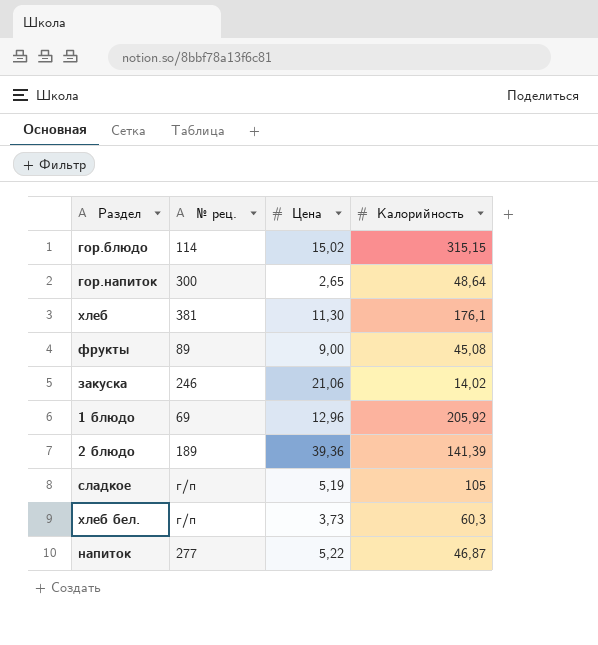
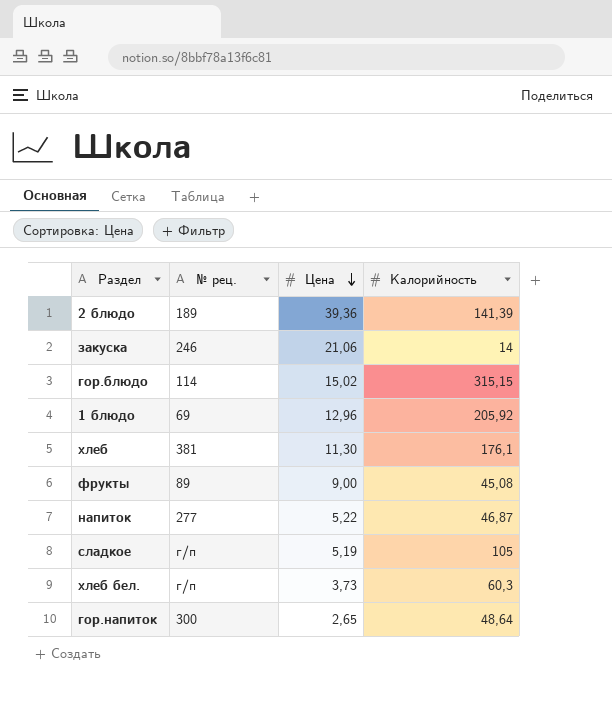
row order: none -> Цена descending
закуска | Калорийность: 14,02 -> 14

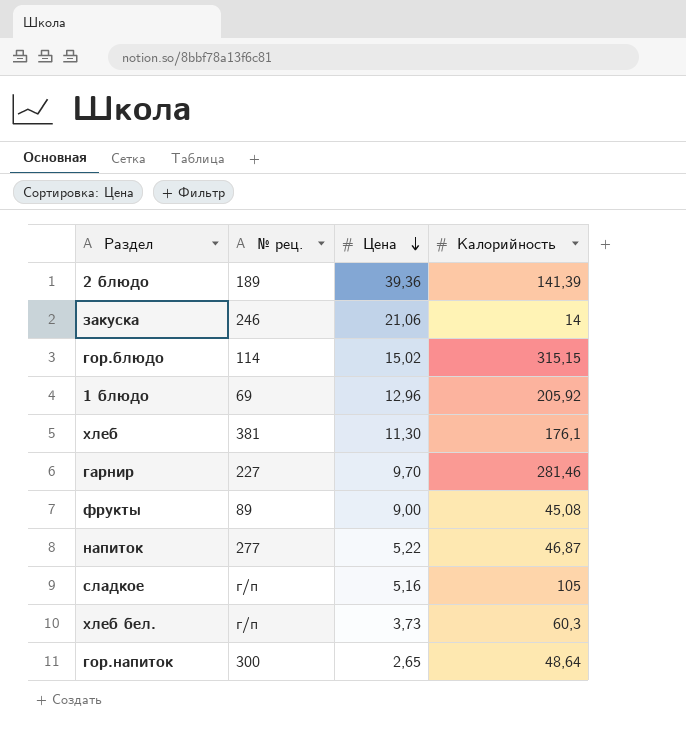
row гарнир: none -> 227 | 9,70 | 281,46
сладкое | Цена: 5,19 -> 5,16

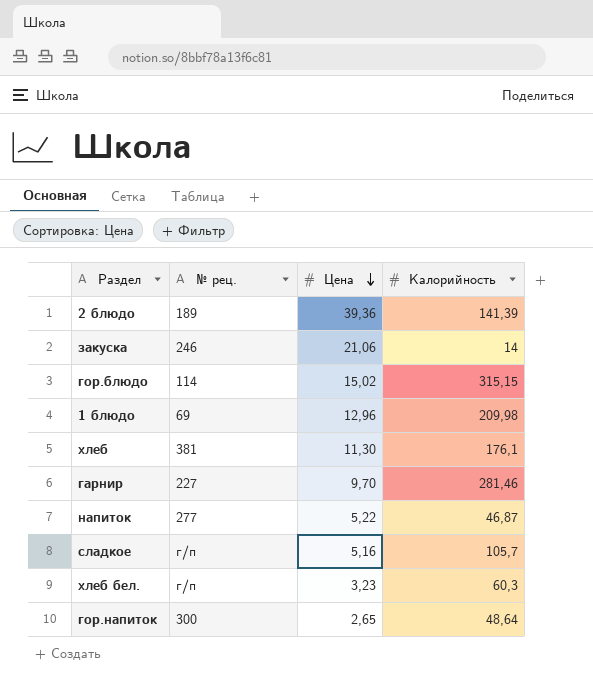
row фрукты: 89 | 9,00 | 45,08 -> none
1 блюдо | Калорийность: 205,92 -> 209,98
сладкое | Калорийность: 105 -> 105,7
хлеб бел. | Цена: 3,73 -> 3,23

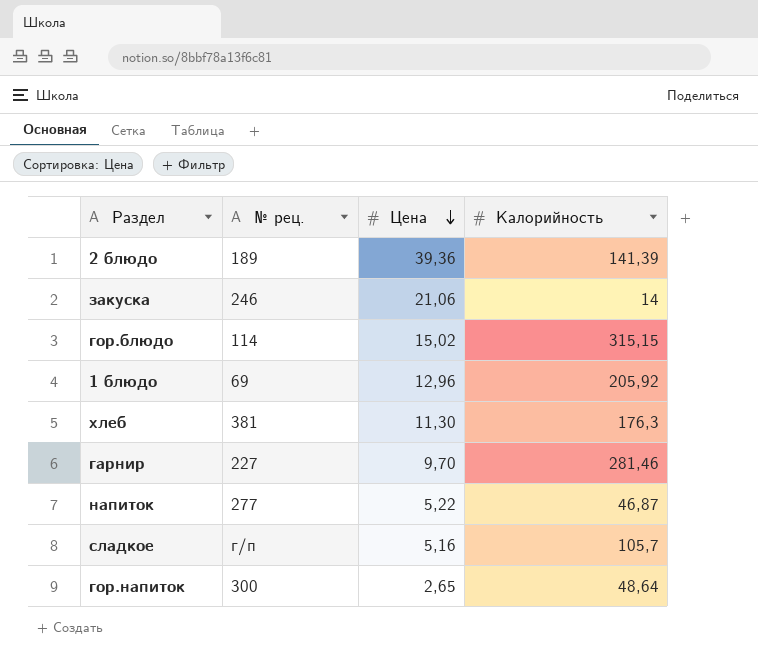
row хлеб бел.: г/п | 3,23 | 60,3 -> none
1 блюдо | Калорийность: 209,98 -> 205,92
хлеб | Калорийность: 176,1 -> 176,3

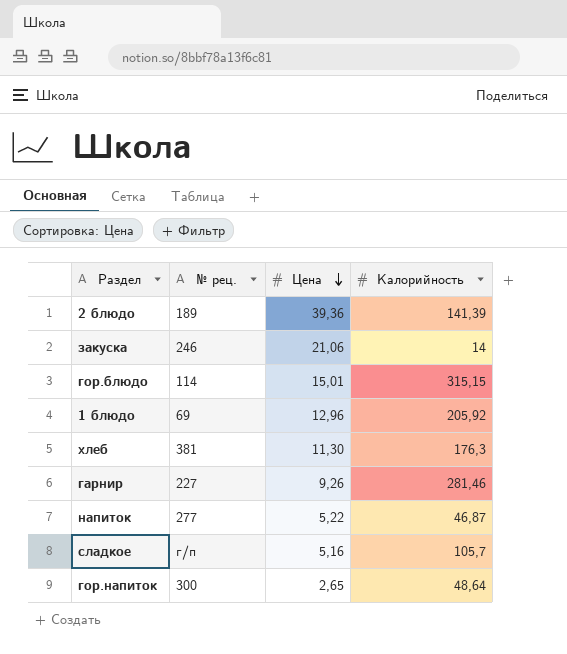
гор.блюдо | Цена: 15,02 -> 15,01
гарнир | Цена: 9,70 -> 9,26

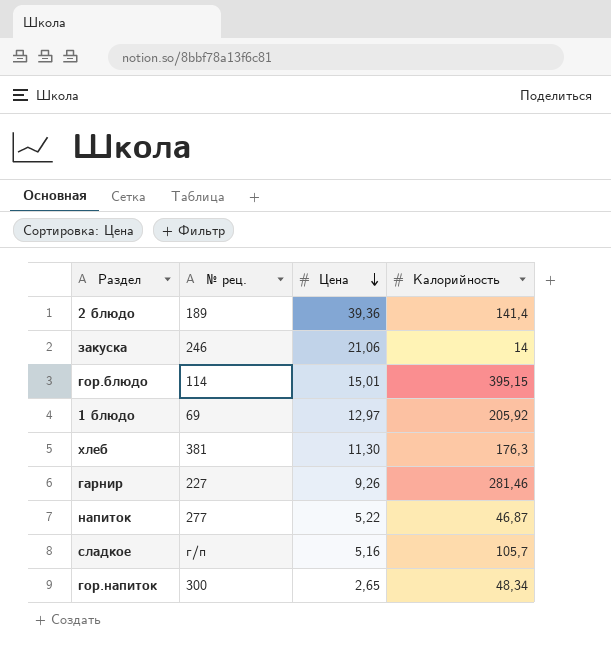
2 блюдо | Калорийность: 141,39 -> 141,4
гор.блюдо | Калорийность: 315,15 -> 395,15
1 блюдо | Цена: 12,96 -> 12,97
гор.напиток | Калорийность: 48,64 -> 48,34

